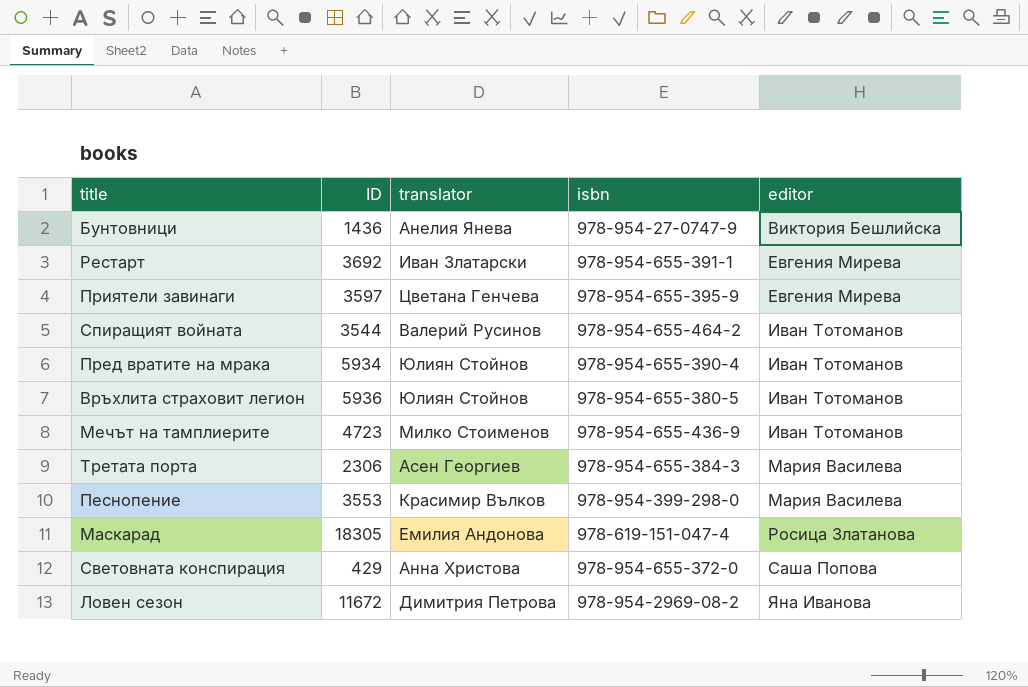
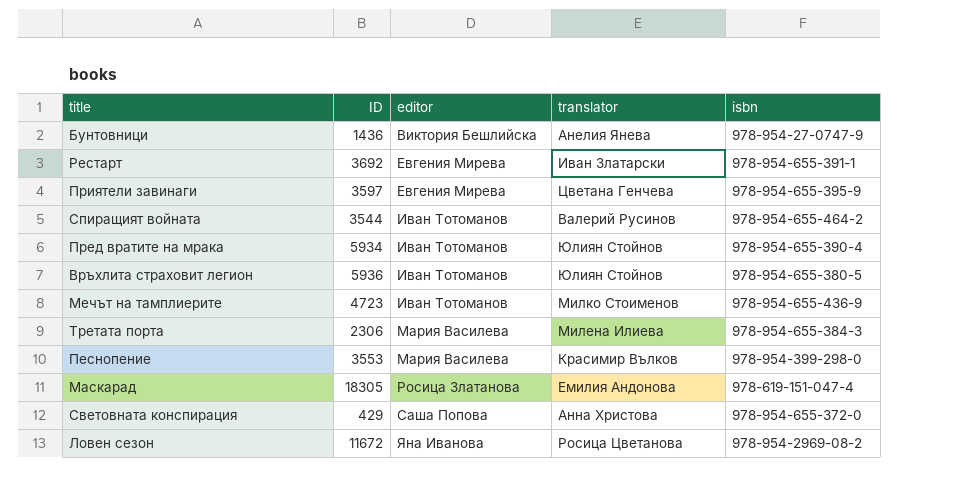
column editor | position: 5 -> 3
Третата порта | translator: Асен Георгиев -> Милена Илиева
Ловен сезон | translator: Димитрия Петрова -> Росица Цветанова

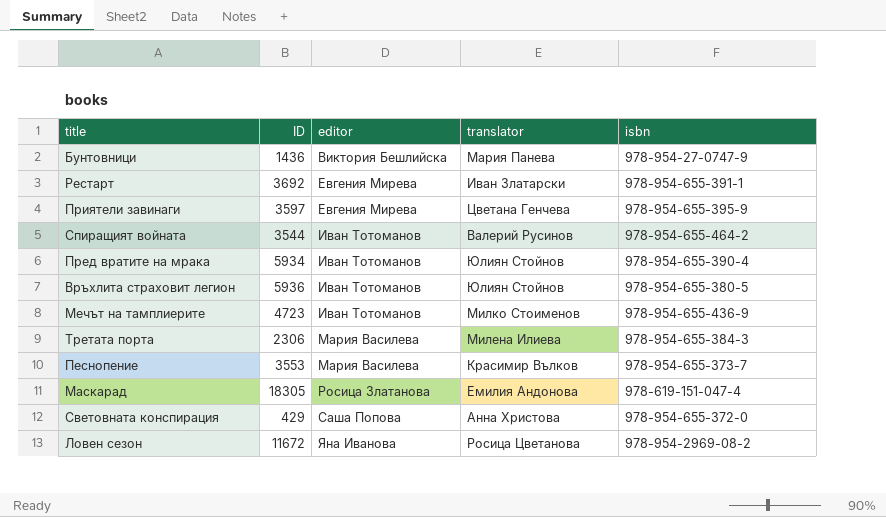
Бунтовници | translator: Анелия Янева -> Мария Панева
Песнопение | isbn: 978-954-399-298-0 -> 978-954-655-373-7

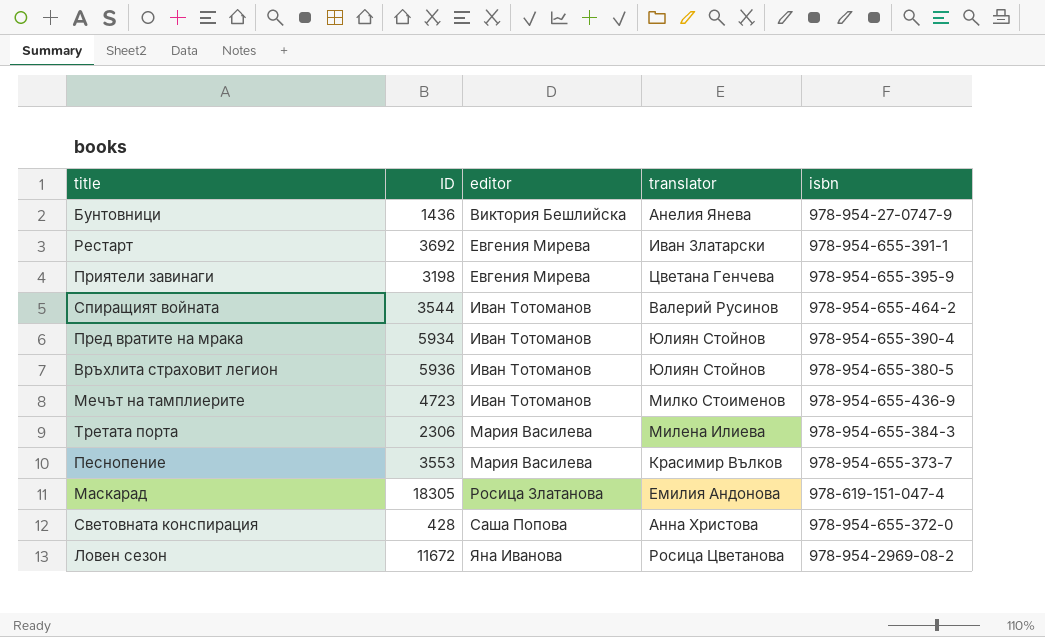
Бунтовници | translator: Мария Панева -> Анелия Янева
Приятели завинаги | ID: 3597 -> 3198
Световната конспирация | ID: 429 -> 428

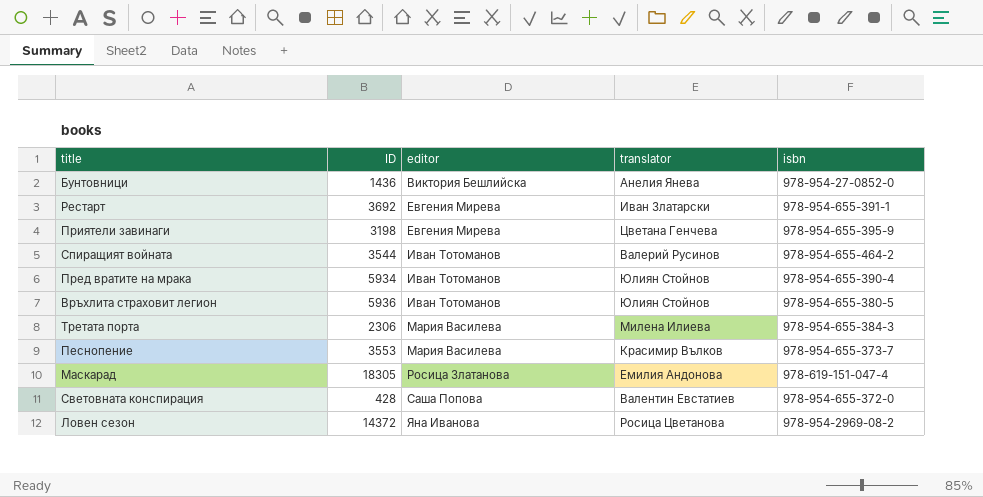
row Мечът на тамплиерите: 4723 | Иван Тотоманов | Милко Стоименов | 978-954-655-436-9 -> none
Бунтовници | isbn: 978-954-27-0747-9 -> 978-954-27-0852-0
Световната конспирация | translator: Анна Христова -> Валентин Евстатиев
Ловен сезон | ID: 11672 -> 14372

